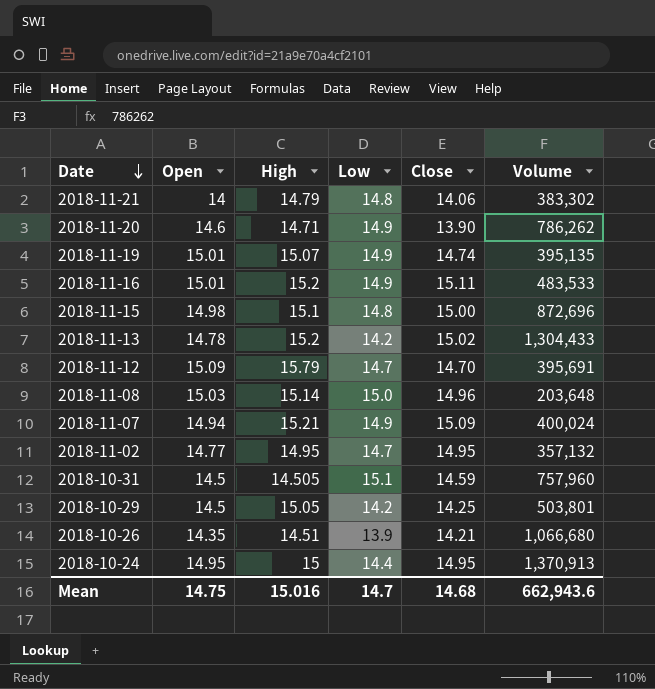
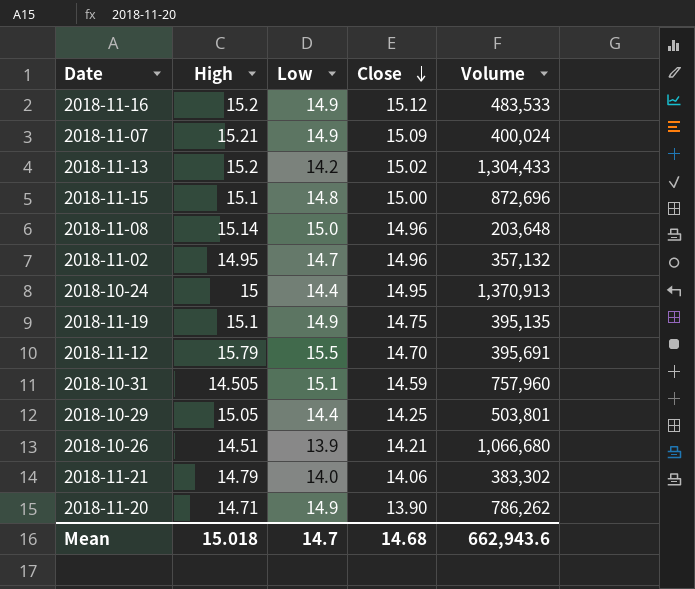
row order: Date descending -> Close descending
column Open | position: 2 -> none
2018-11-16 | Close: 15.11 -> 15.12
2018-11-02 | Close: 14.95 -> 14.96
2018-11-19 | High: 15.07 -> 15.1
2018-11-19 | Close: 14.74 -> 14.75
2018-11-12 | Low: 14.7 -> 15.5
2018-10-29 | Low: 14.2 -> 14.4
2018-11-21 | Low: 14.8 -> 14.0
Mean | High: 15.016 -> 15.018

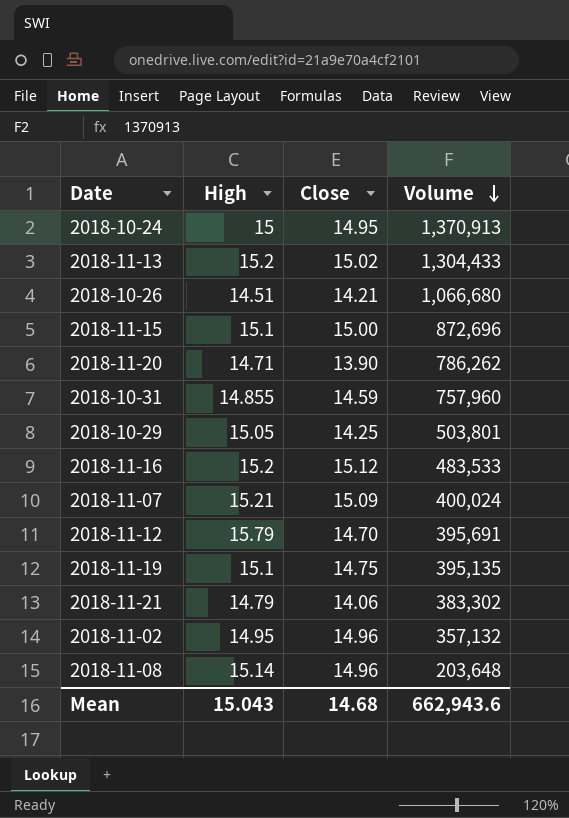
row order: Close descending -> Volume descending
column Low | position: 3 -> none
2018-10-31 | High: 14.505 -> 14.855
Mean | High: 15.018 -> 15.043

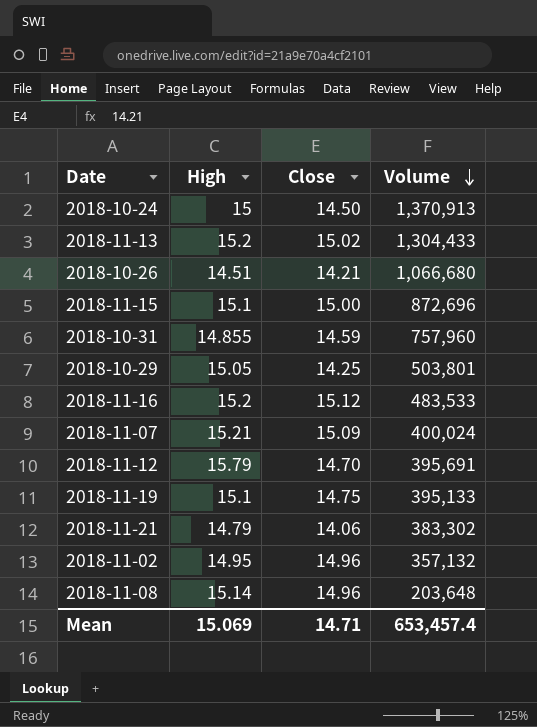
row 2018-11-20: 14.71 | 13.90 | 786,262 -> none
2018-10-24 | Close: 14.95 -> 14.50
2018-11-19 | Volume: 395,135 -> 395,133
Mean | High: 15.043 -> 15.069
Mean | Close: 14.68 -> 14.71
Mean | Volume: 662,943.6 -> 653,457.4

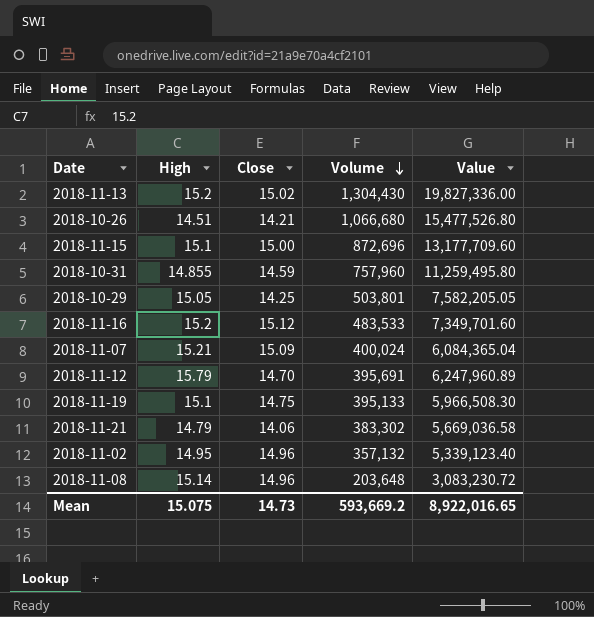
column Value | formula: none -> [High] * [Volume]
row 2018-10-24: 15 | 14.50 | 1,370,913 -> none
2018-11-13 | Volume: 1,304,433 -> 1,304,430
Mean | High: 15.069 -> 15.075
Mean | Close: 14.71 -> 14.73
Mean | Volume: 653,457.4 -> 593,669.2

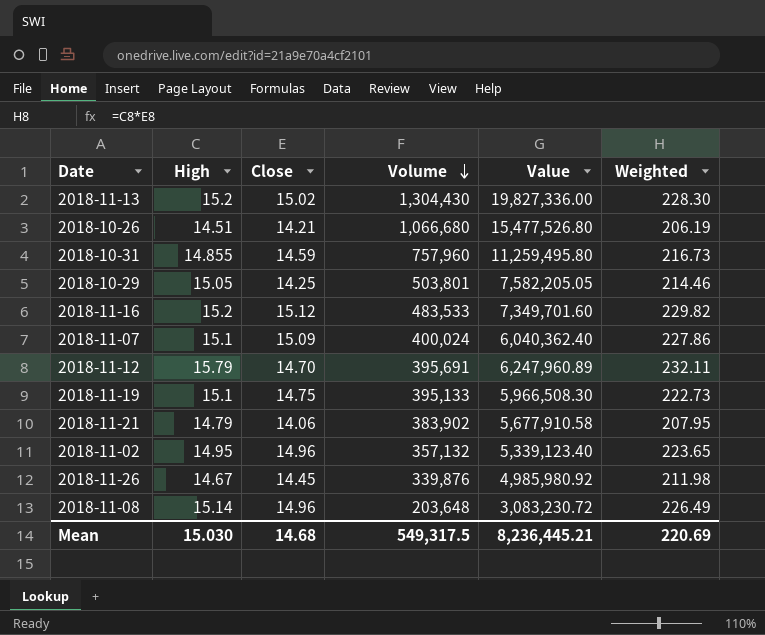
column Weighted | formula: none -> [High] * [Close]
row 2018-11-15: 15.1 | 15.00 | 872,696 | 13,177,709.60 -> none
2018-11-07 | High: 15.21 -> 15.1
2018-11-07 | Value: 6,084,365.04 -> 6,040,362.40
2018-11-21 | Volume: 383,302 -> 383,902
2018-11-21 | Value: 5,669,036.58 -> 5,677,910.58
row 2018-11-26: none -> 14.67 | 14.45 | 339,876 | 4,985,980.92 | 211.98
Mean | High: 15.075 -> 15.030
Mean | Close: 14.73 -> 14.68
Mean | Volume: 593,669.2 -> 549,317.5
Mean | Value: 8,922,016.65 -> 8,236,445.21

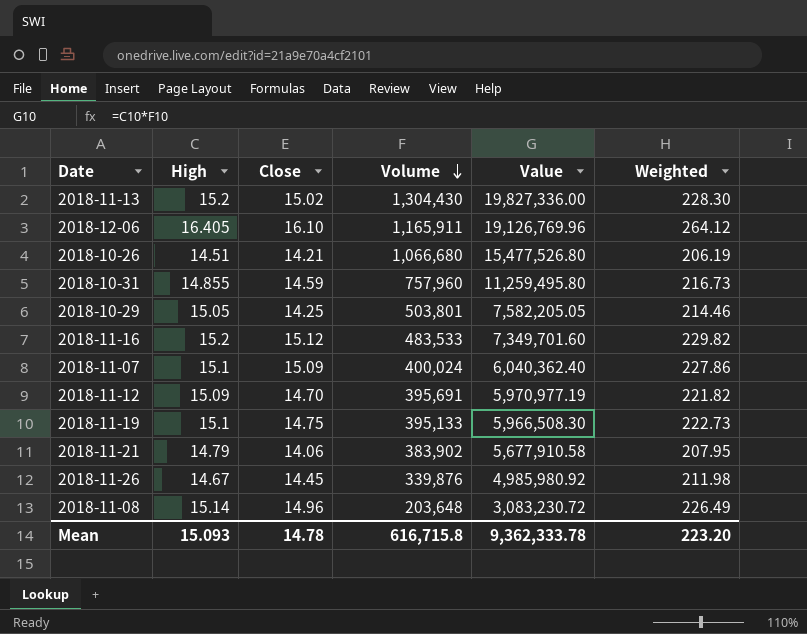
row 2018-11-02: 14.95 | 14.96 | 357,132 | 5,339,123.40 | 223.65 -> none
row 2018-12-06: none -> 16.405 | 16.10 | 1,165,911 | 19,126,769.96 | 264.12
2018-11-12 | High: 15.79 -> 15.09
2018-11-12 | Value: 6,247,960.89 -> 5,970,977.19
2018-11-12 | Weighted: 232.11 -> 221.82
Mean | High: 15.030 -> 15.093
Mean | Close: 14.68 -> 14.78
Mean | Volume: 549,317.5 -> 616,715.8
Mean | Value: 8,236,445.21 -> 9,362,333.78
Mean | Weighted: 220.69 -> 223.20

